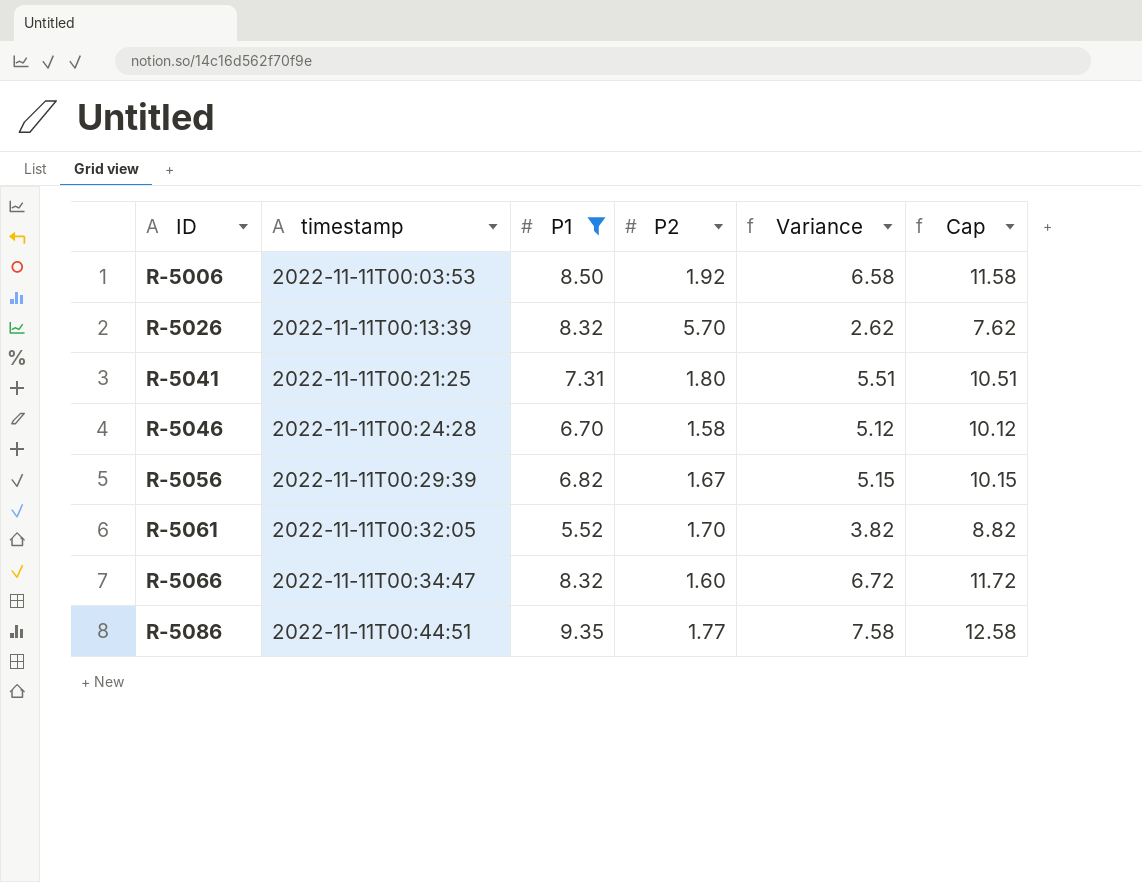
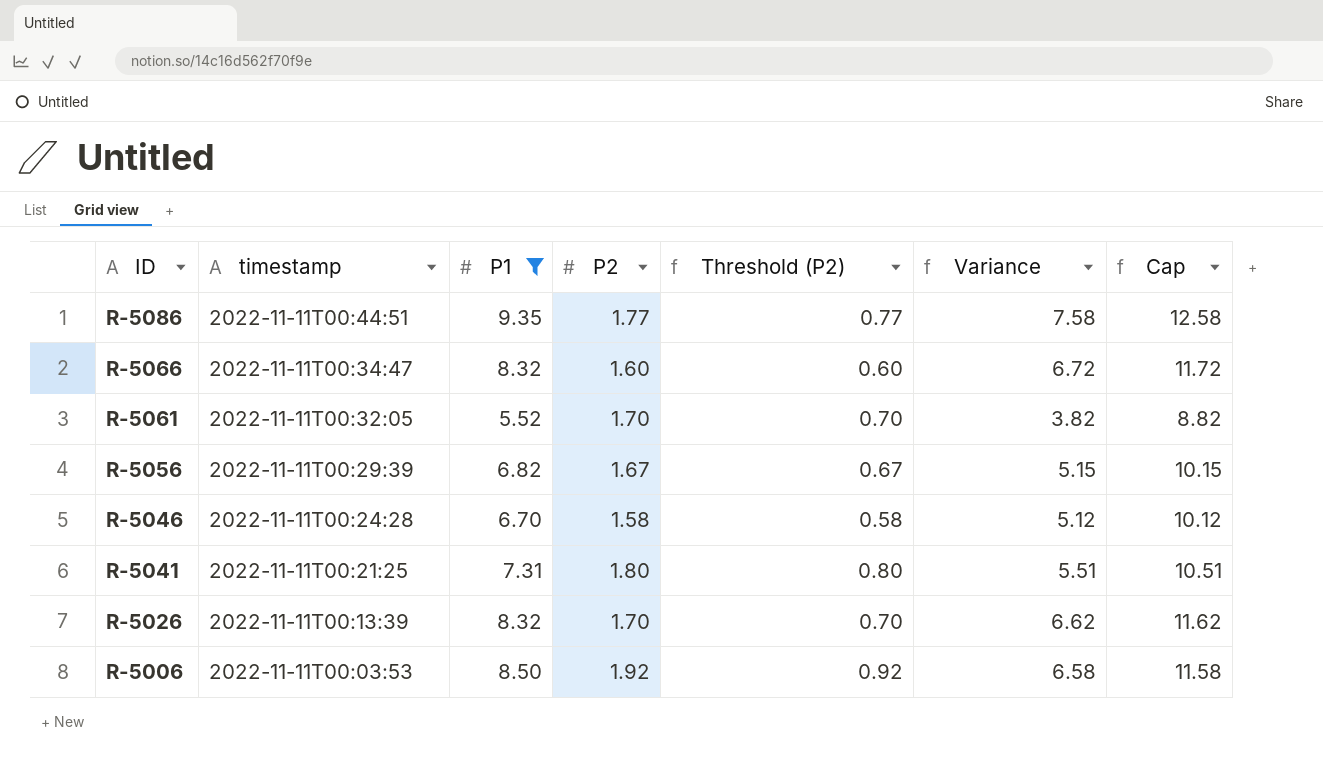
row order: ID ascending -> ID descending
column Threshold (P2) | formula: none -> [P2] - 1
R-5026 | P2: 5.70 -> 1.70
R-5026 | Variance: 2.62 -> 6.62
R-5026 | Cap: 7.62 -> 11.62

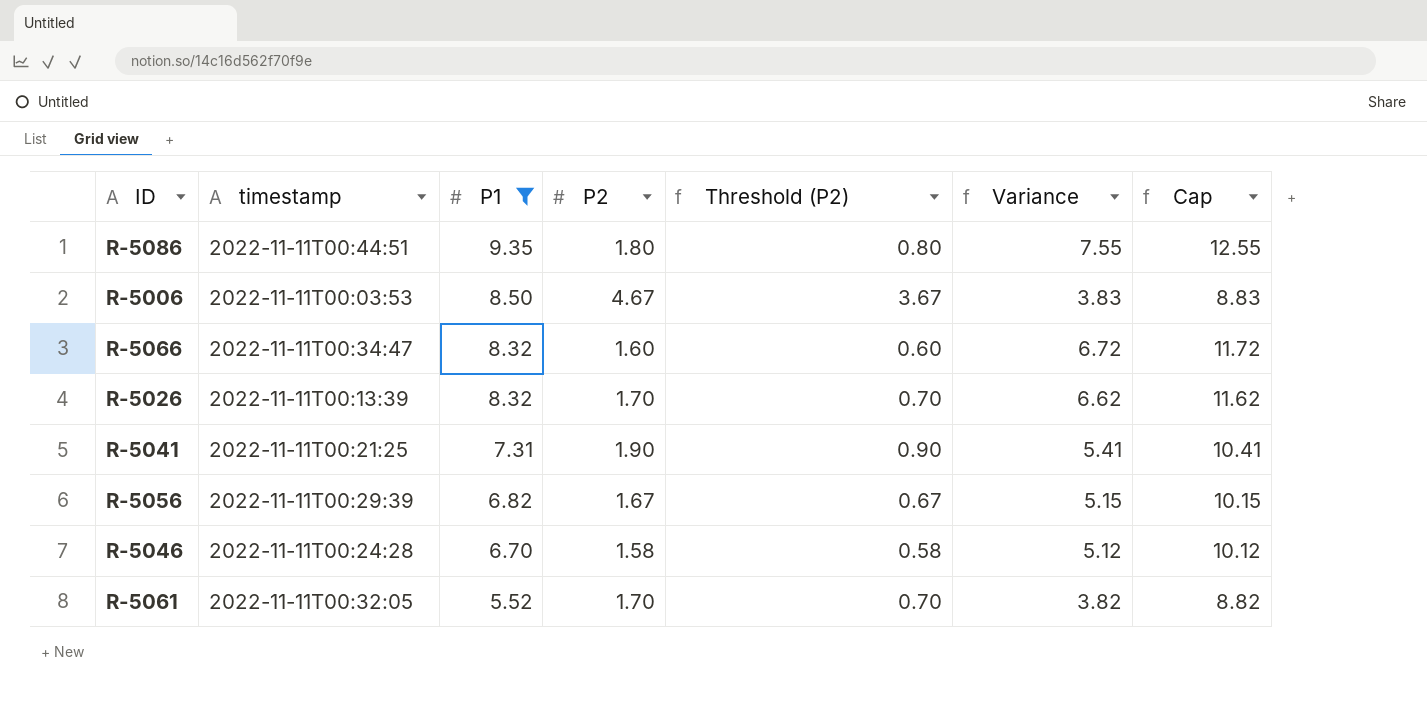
row order: ID descending -> P1 descending
R-5086 | P2: 1.77 -> 1.80
R-5086 | Threshold (P2): 0.77 -> 0.80
R-5086 | Variance: 7.58 -> 7.55
R-5086 | Cap: 12.58 -> 12.55
R-5006 | P2: 1.92 -> 4.67
R-5006 | Threshold (P2): 0.92 -> 3.67
R-5006 | Variance: 6.58 -> 3.83
R-5006 | Cap: 11.58 -> 8.83
R-5041 | P2: 1.80 -> 1.90
R-5041 | Threshold (P2): 0.80 -> 0.90
R-5041 | Variance: 5.51 -> 5.41
R-5041 | Cap: 10.51 -> 10.41

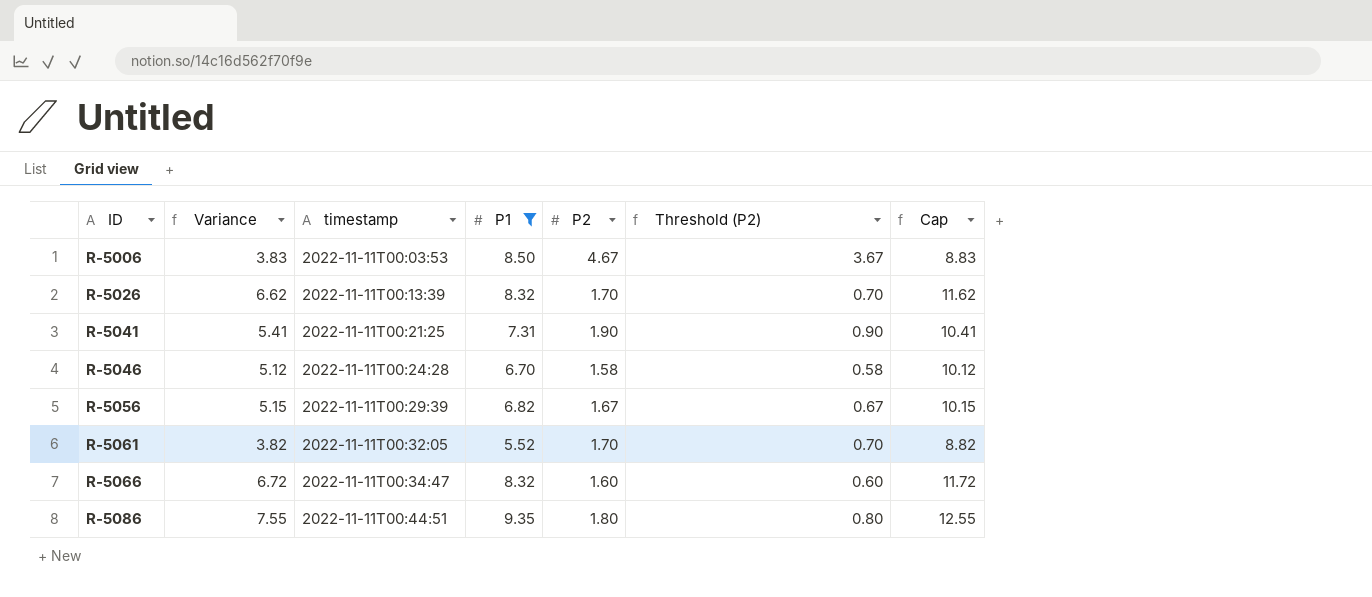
row order: P1 descending -> ID ascending
column Variance | position: 6 -> 2

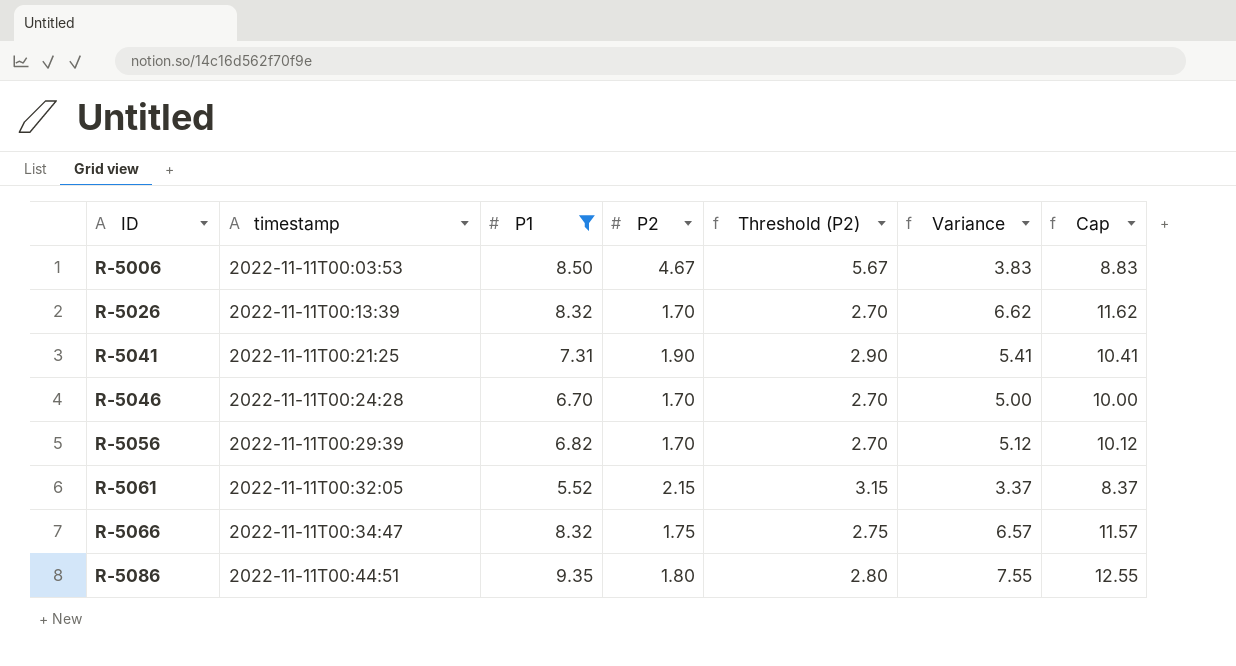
column Threshold (P2) | formula: [P2] - 1 -> [P2] + 1
column Variance | position: 2 -> 6
R-5046 | P2: 1.58 -> 1.70
R-5046 | Variance: 5.12 -> 5.00
R-5046 | Cap: 10.12 -> 10.00
R-5056 | P2: 1.67 -> 1.70
R-5056 | Variance: 5.15 -> 5.12
R-5056 | Cap: 10.15 -> 10.12
R-5061 | P2: 1.70 -> 2.15
R-5061 | Variance: 3.82 -> 3.37
R-5061 | Cap: 8.82 -> 8.37
R-5066 | P2: 1.60 -> 1.75
R-5066 | Variance: 6.72 -> 6.57
R-5066 | Cap: 11.72 -> 11.57

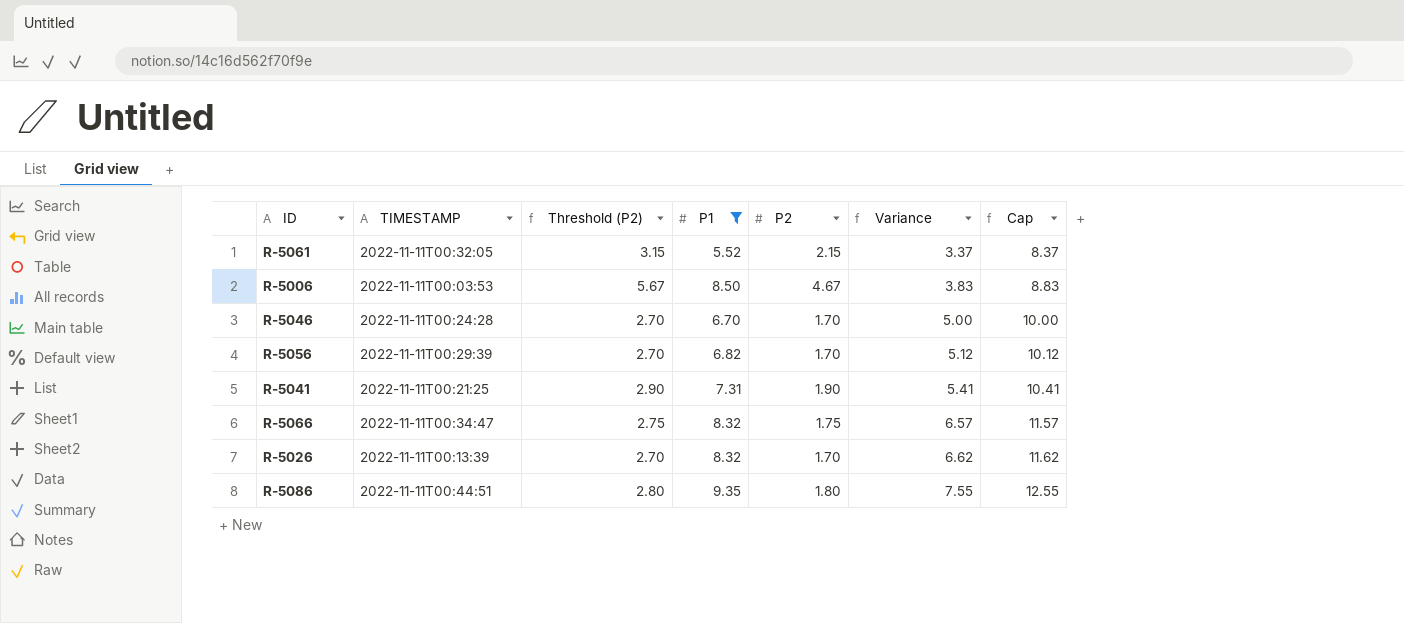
row order: ID ascending -> Variance ascending
column name: timestamp -> TIMESTAMP
column Threshold (P2) | position: 5 -> 3

